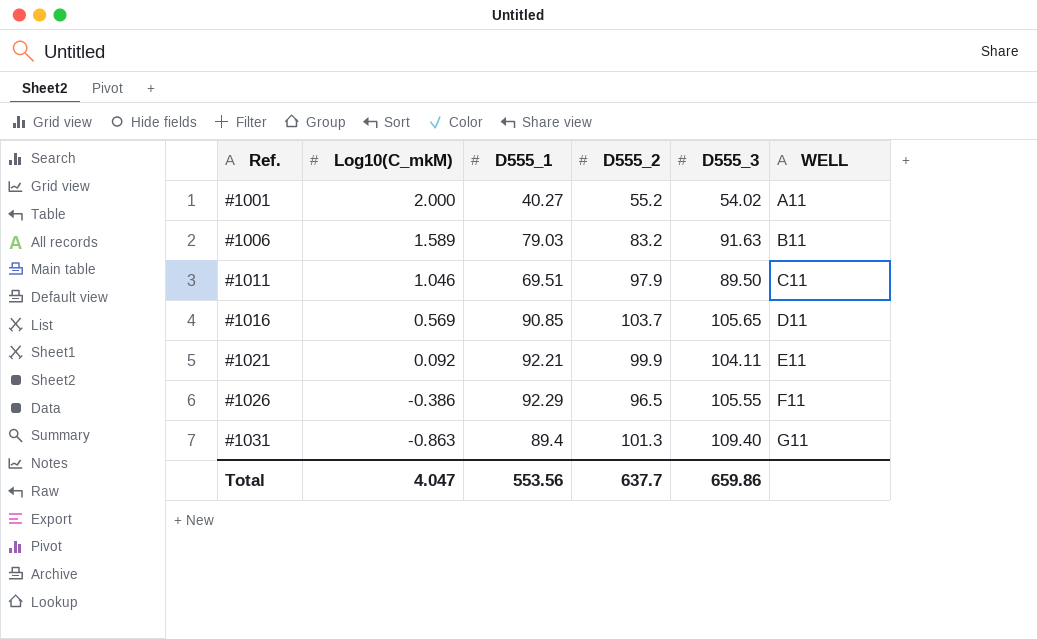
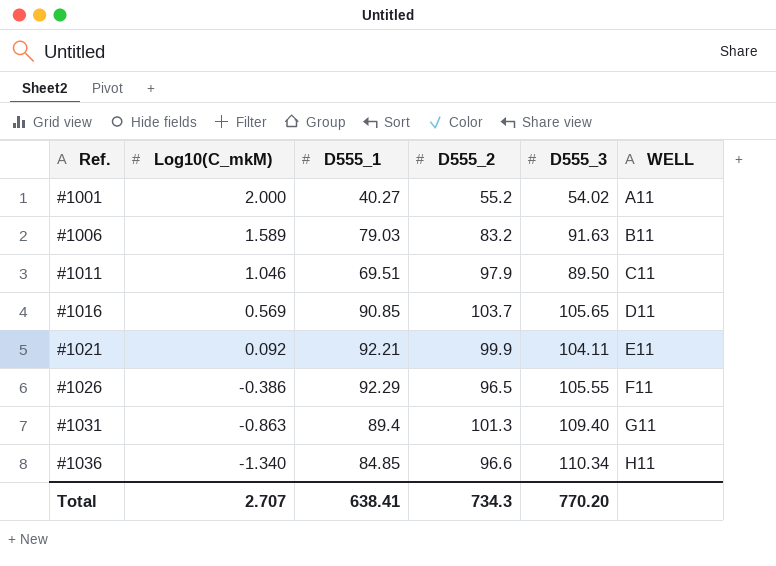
row #1036: none -> -1.340 | 84.85 | 96.6 | 110.34 | H11
Total | Log10(C_mkM): 4.047 -> 2.707
Total | D555_1: 553.56 -> 638.41
Total | D555_2: 637.7 -> 734.3
Total | D555_3: 659.86 -> 770.20

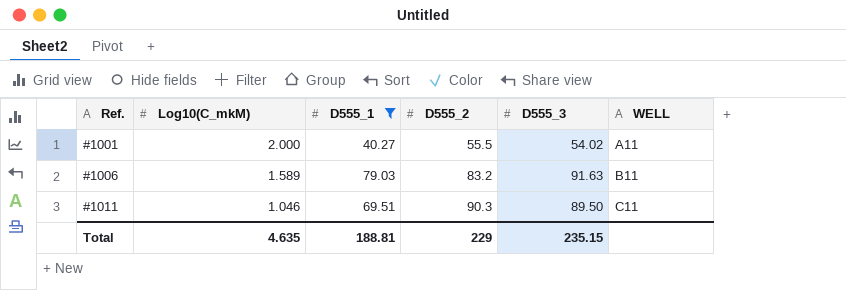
filter: none -> D555_1 <= 79.03
#1001 | D555_2: 55.2 -> 55.5
#1011 | D555_2: 97.9 -> 90.3
Total | Log10(C_mkM): 2.707 -> 4.635
Total | D555_1: 638.41 -> 188.81
Total | D555_2: 734.3 -> 229
Total | D555_3: 770.20 -> 235.15

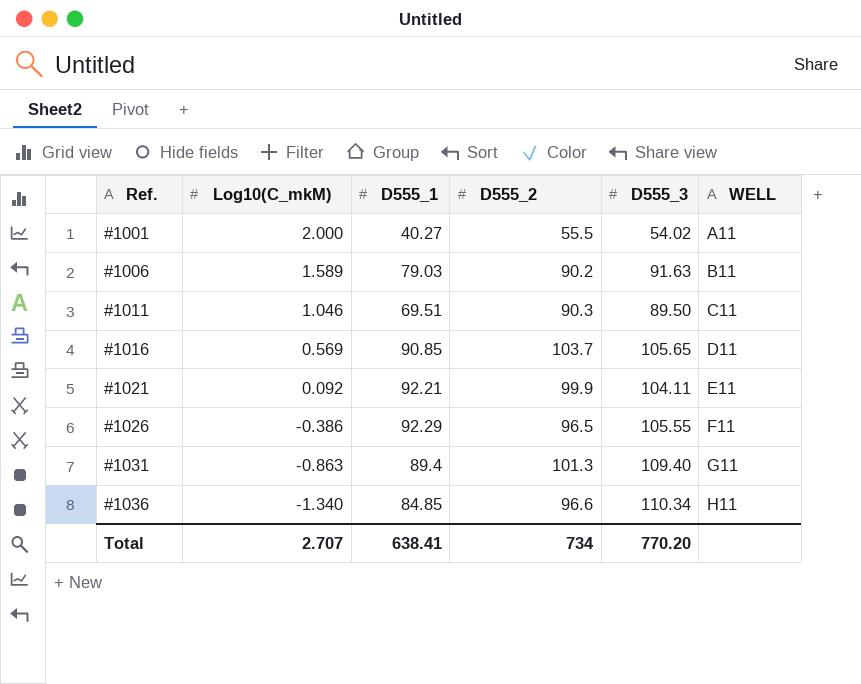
filter: D555_1 <= 79.03 -> none
#1006 | D555_2: 83.2 -> 90.2
Total | Log10(C_mkM): 4.635 -> 2.707
Total | D555_1: 188.81 -> 638.41
Total | D555_2: 229 -> 734
Total | D555_3: 235.15 -> 770.20

